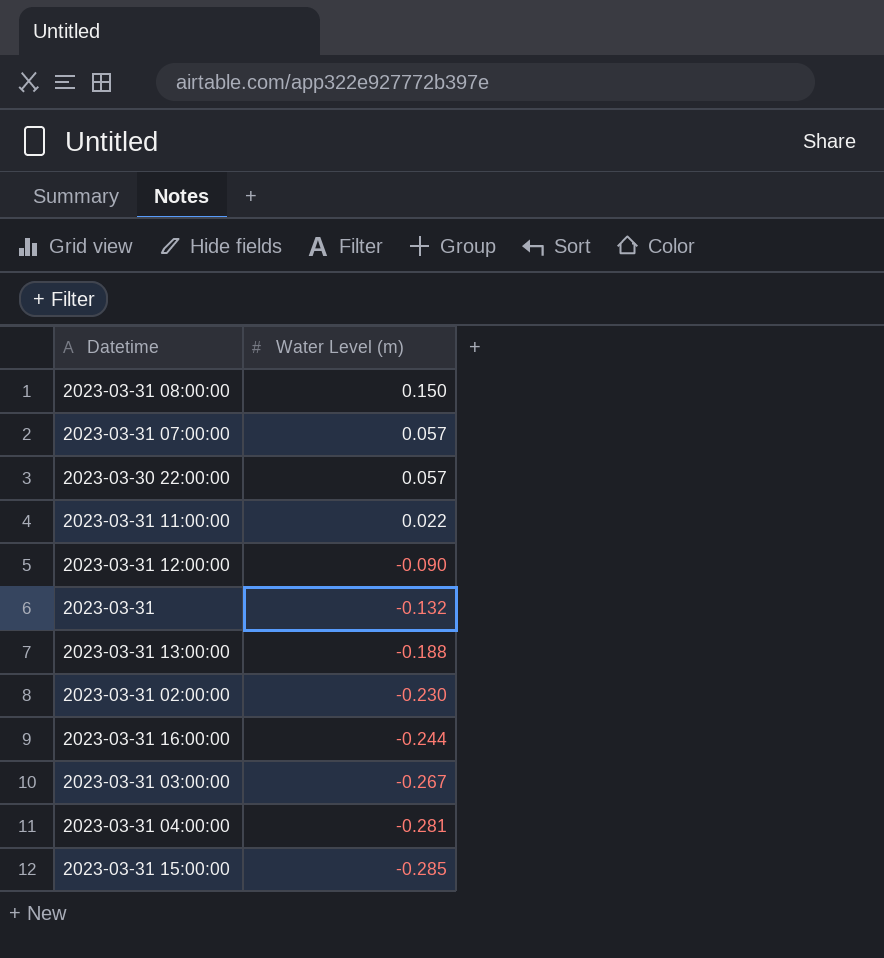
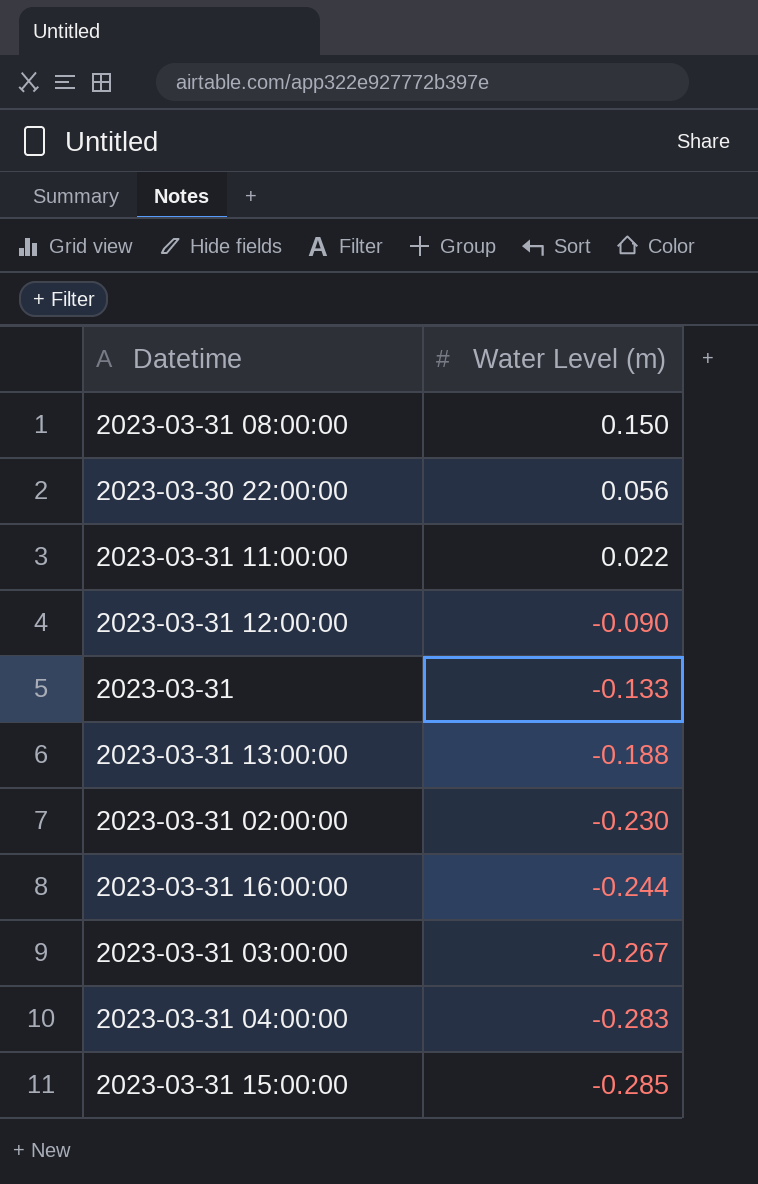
row 2023-03-31 07:00:00: 0.057 -> none
2023-03-30 22:00:00 | Water Level (m): 0.057 -> 0.056
2023-03-31 | Water Level (m): -0.132 -> -0.133
2023-03-31 04:00:00 | Water Level (m): -0.281 -> -0.283

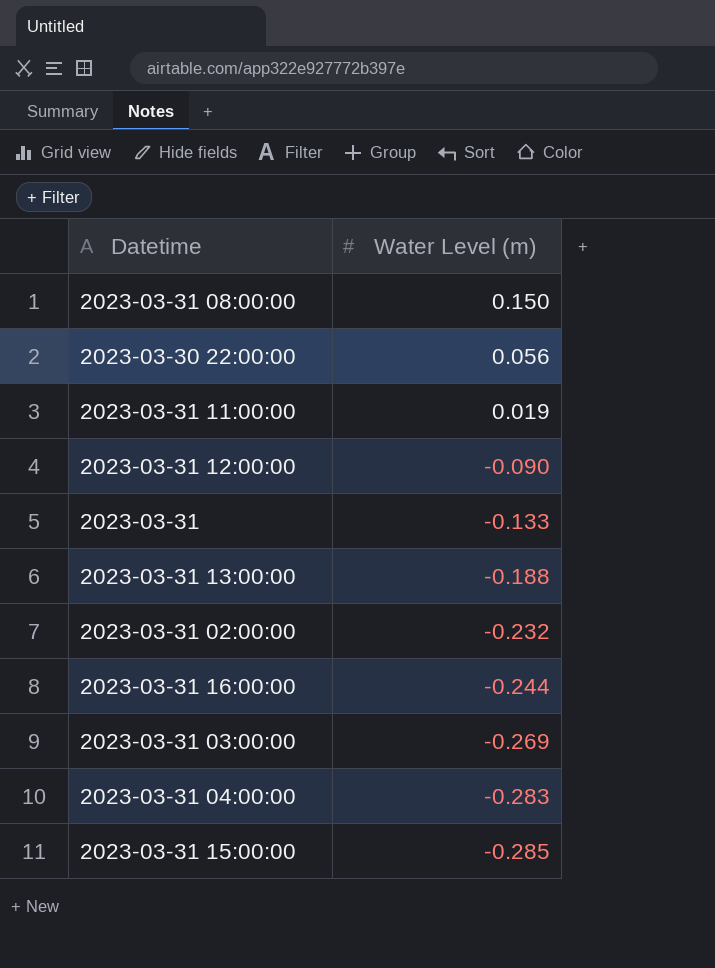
2023-03-31 11:00:00 | Water Level (m): 0.022 -> 0.019
2023-03-31 02:00:00 | Water Level (m): -0.230 -> -0.232
2023-03-31 03:00:00 | Water Level (m): -0.267 -> -0.269

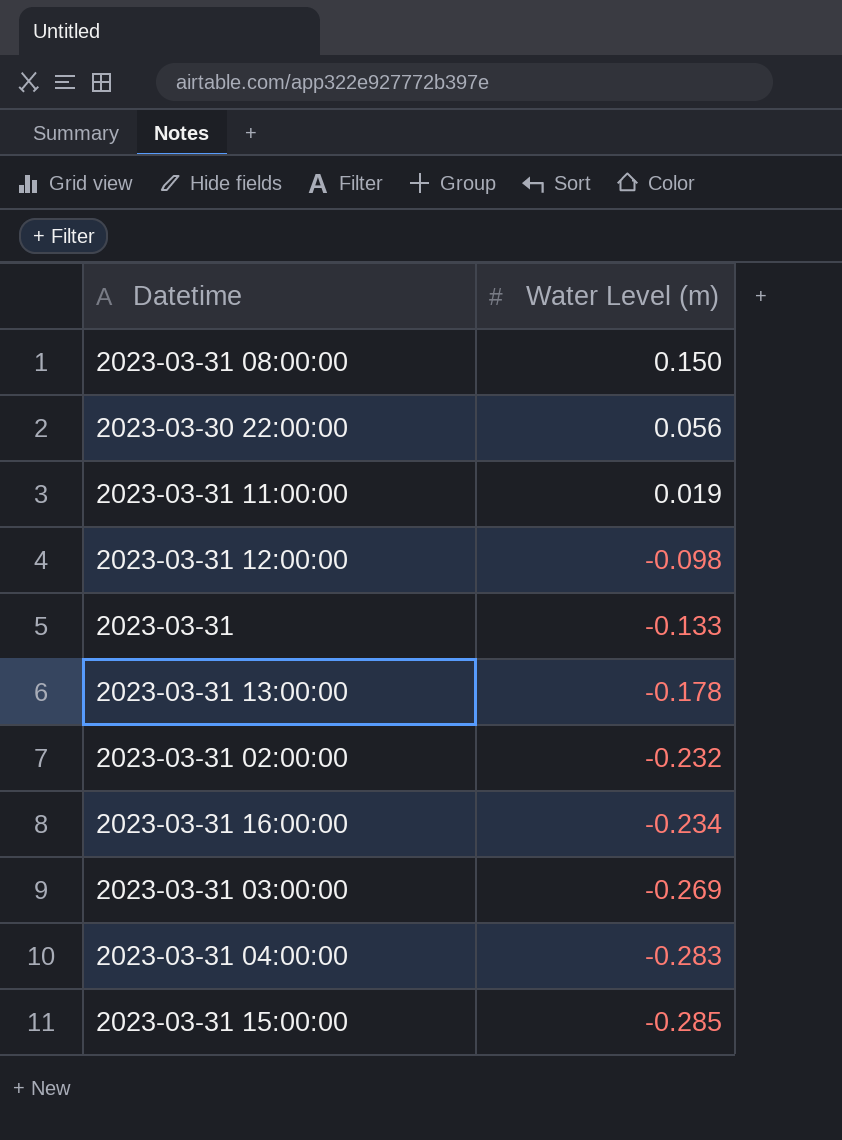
2023-03-31 12:00:00 | Water Level (m): -0.090 -> -0.098
2023-03-31 13:00:00 | Water Level (m): -0.188 -> -0.178
2023-03-31 16:00:00 | Water Level (m): -0.244 -> -0.234

